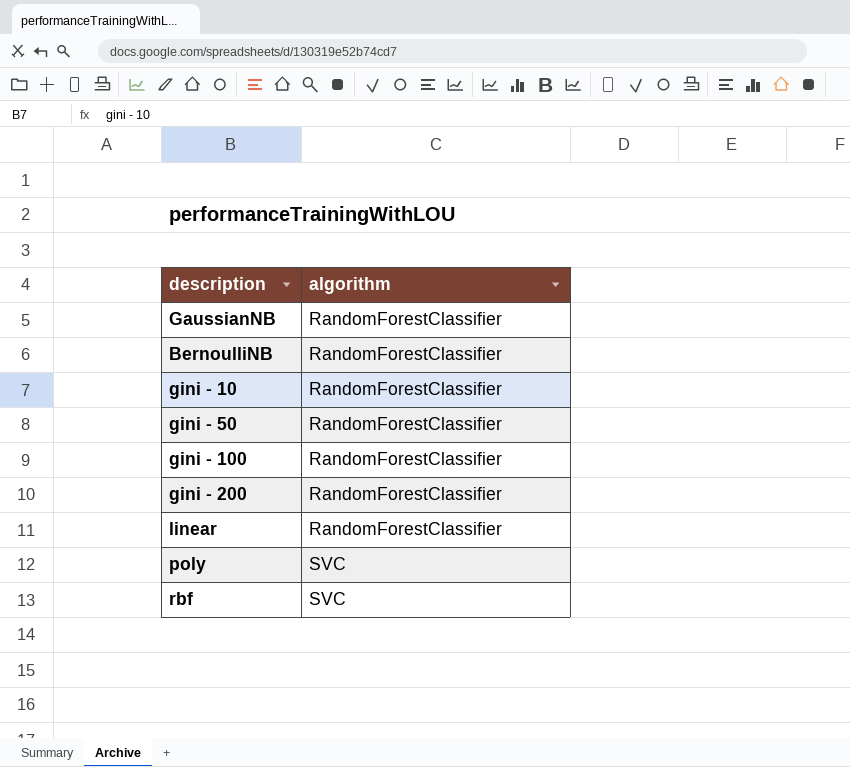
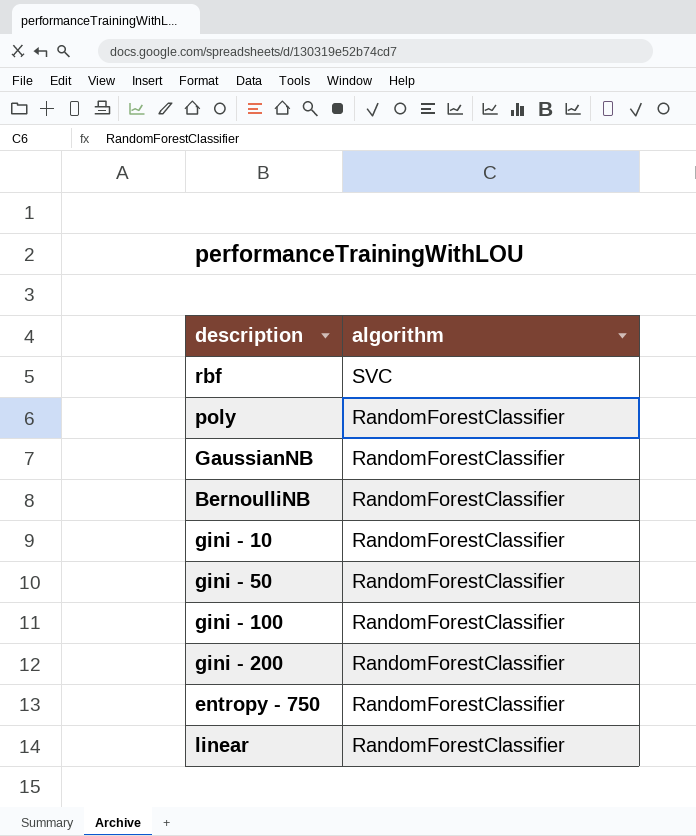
row order: algorithm ascending -> algorithm descending
poly | algorithm: SVC -> RandomForestClassifier
row entropy - 750: none -> RandomForestClassifier

